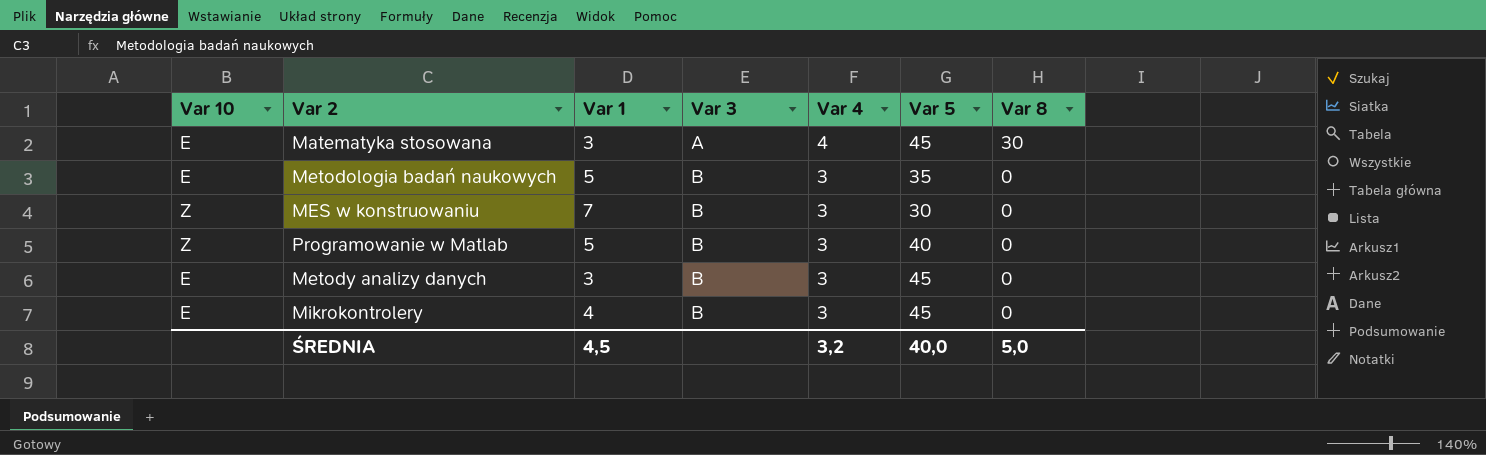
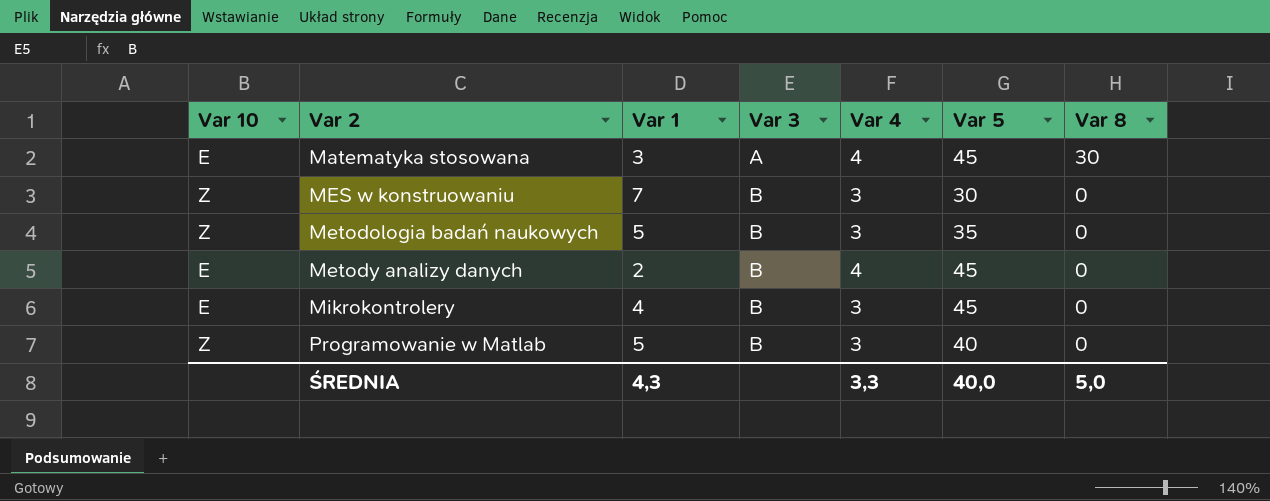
row order: Var 3 ascending -> Var 2 ascending
Metodologia badań naukowych | Var 10: E -> Z
Metody analizy danych | Var 1: 3 -> 2
Metody analizy danych | Var 4: 3 -> 4
ŚREDNIA | Var 1: 4,5 -> 4,3
ŚREDNIA | Var 4: 3,2 -> 3,3

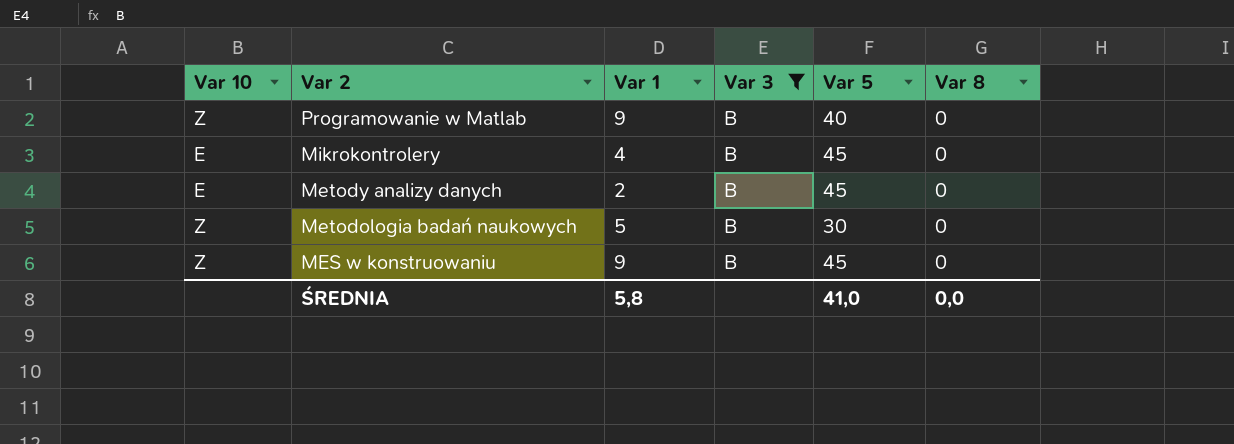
filter: none -> Var 3 = B
row order: Var 2 ascending -> Var 2 descending
column Var 4 | position: 5 -> none
Programowanie w Matlab | Var 1: 5 -> 9
Metodologia badań naukowych | Var 5: 35 -> 30
MES w konstruowaniu | Var 1: 7 -> 9
MES w konstruowaniu | Var 5: 30 -> 45
ŚREDNIA | Var 1: 4,3 -> 5,8
ŚREDNIA | Var 5: 40,0 -> 41,0
ŚREDNIA | Var 8: 5,0 -> 0,0

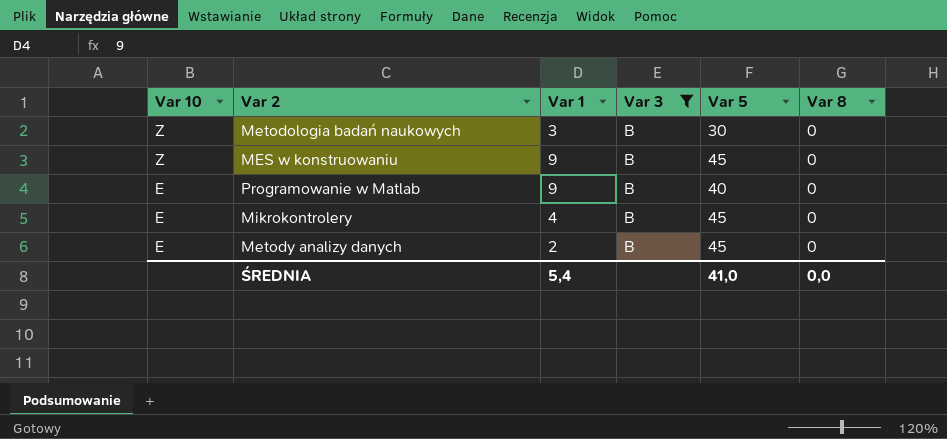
row order: Var 2 descending -> Var 10 descending
Metodologia badań naukowych | Var 1: 5 -> 3
Programowanie w Matlab | Var 10: Z -> E
ŚREDNIA | Var 1: 5,8 -> 5,4

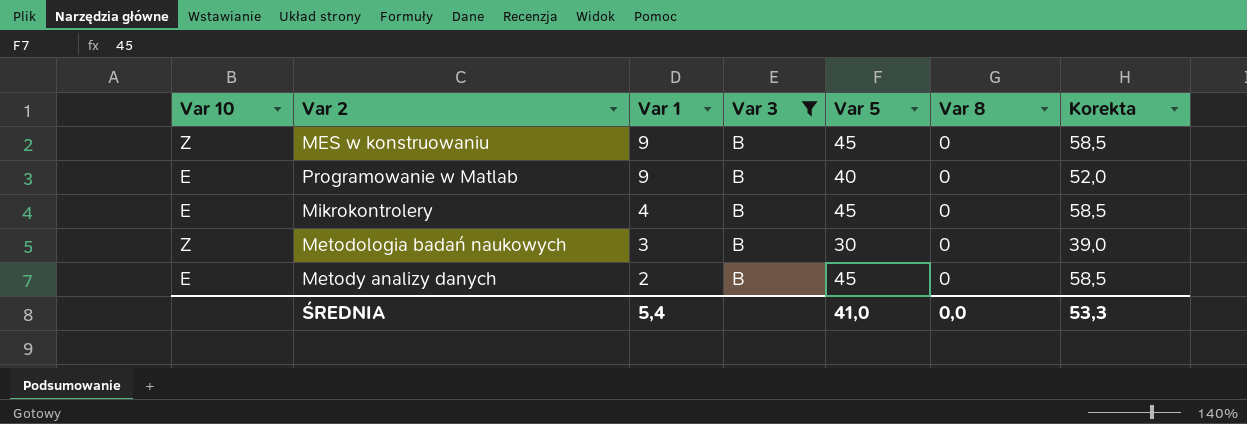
row order: Var 10 descending -> Var 1 descending
column Korekta | formula: none -> [Var 5] * 1,3

